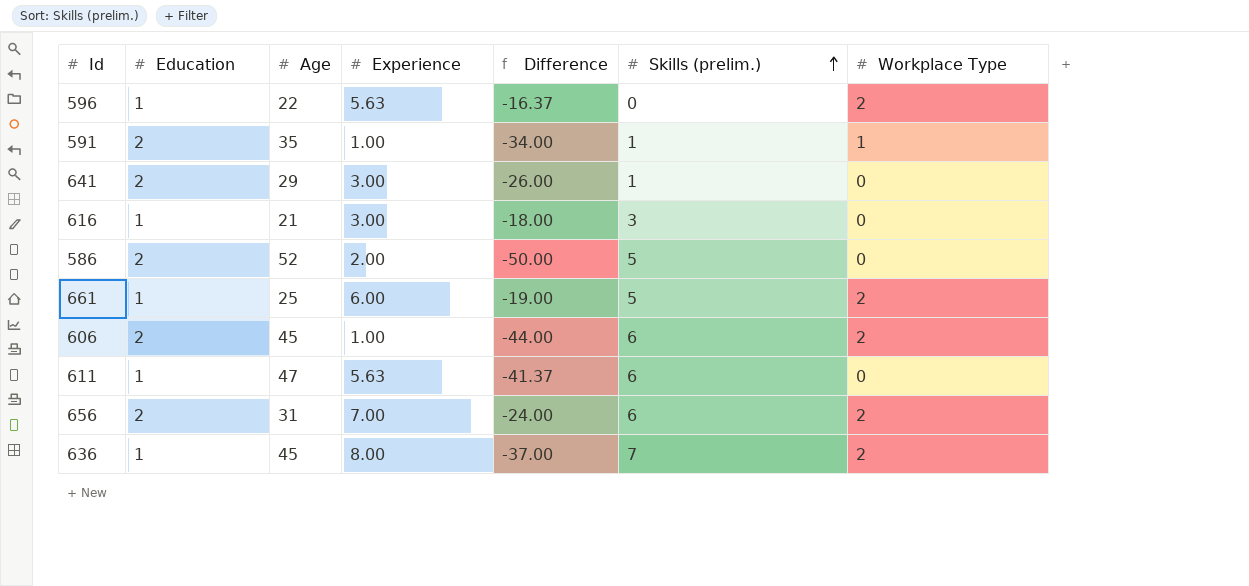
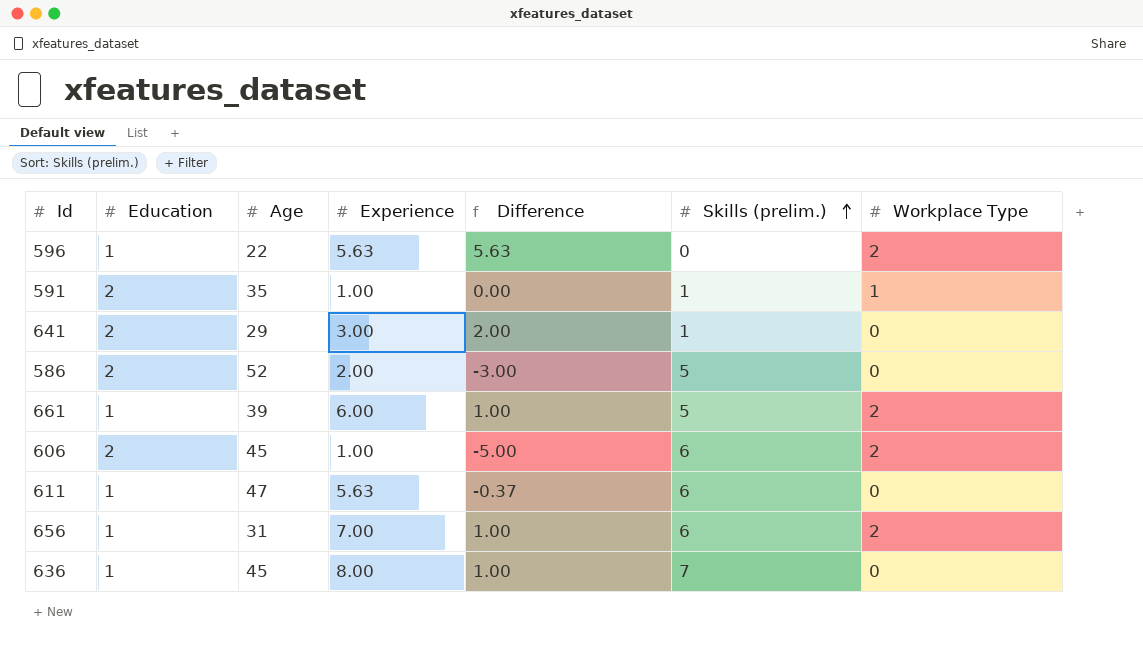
column Difference | formula: [Experience] - [Age] -> [Experience] - [Skills (prelim.)]
row 616: 1 | 21 | 3.00 | -18.00 | 3 | 0 -> none
661 | Age: 25 -> 39
656 | Education: 2 -> 1
636 | Workplace Type: 2 -> 0

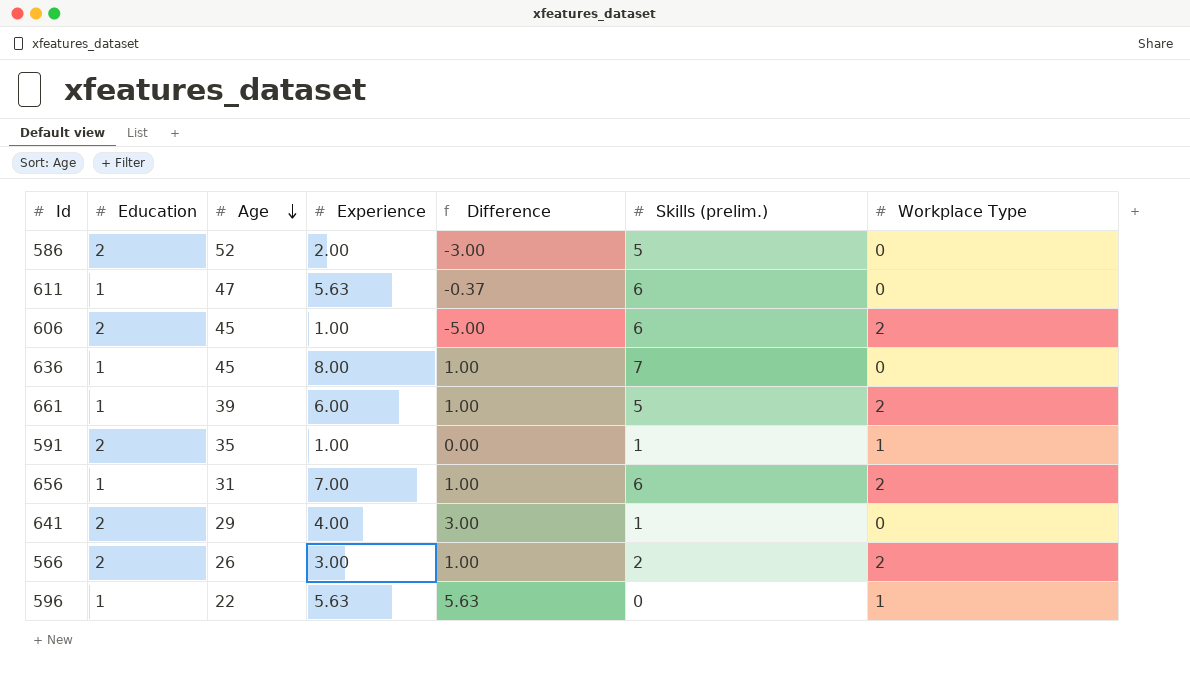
row order: Skills (prelim.) ascending -> Age descending
641 | Experience: 3.00 -> 4.00
641 | Difference: 2.00 -> 3.00
row 566: none -> 2 | 26 | 3.00 | 1.00 | 2 | 2
596 | Workplace Type: 2 -> 1

